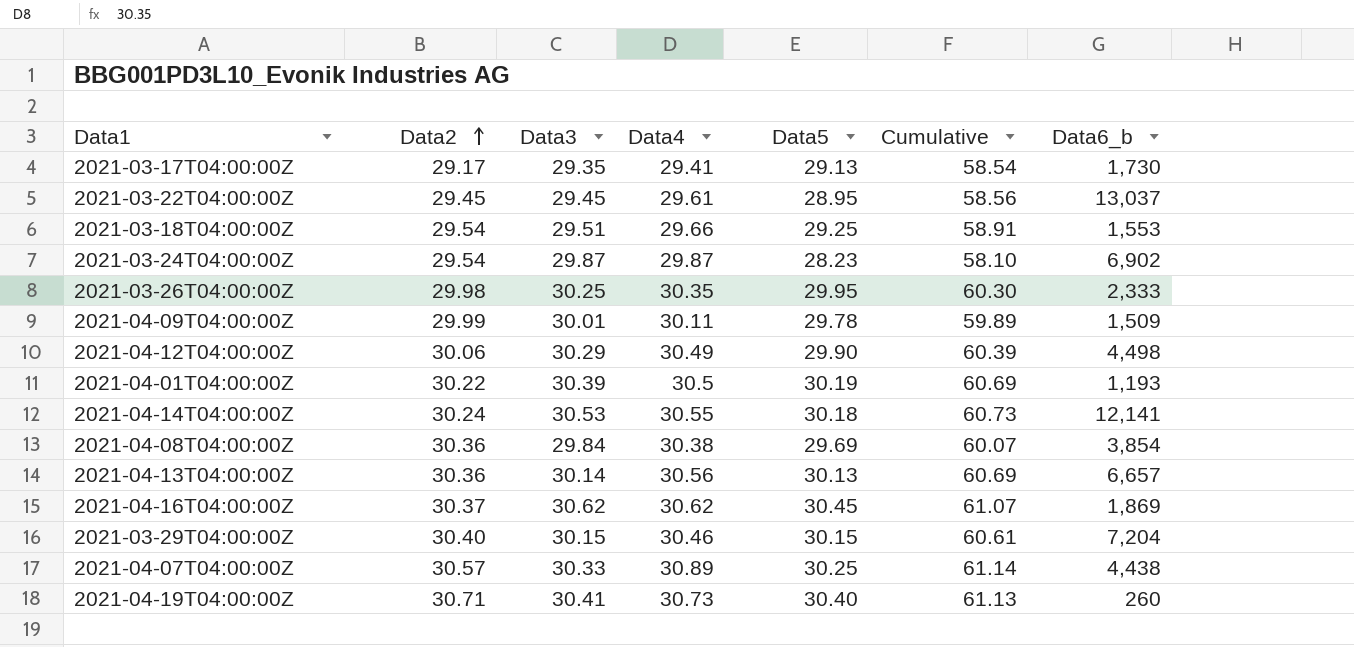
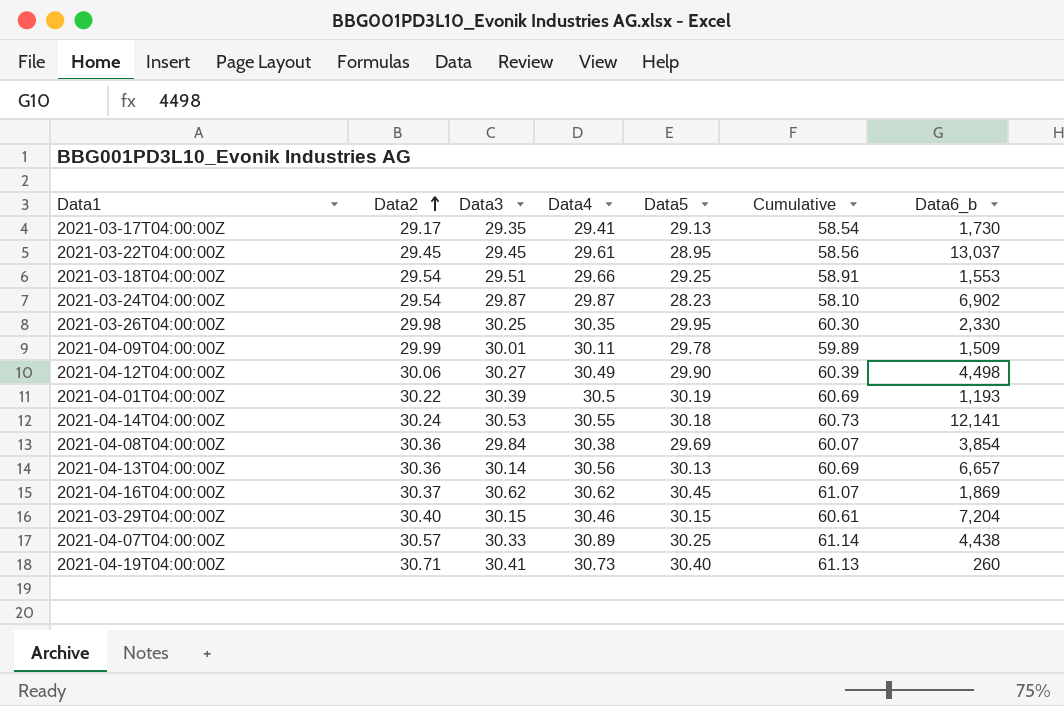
2021-03-26T04:00:00Z | Data6_b: 2,333 -> 2,330
2021-04-12T04:00:00Z | Data3: 30.29 -> 30.27

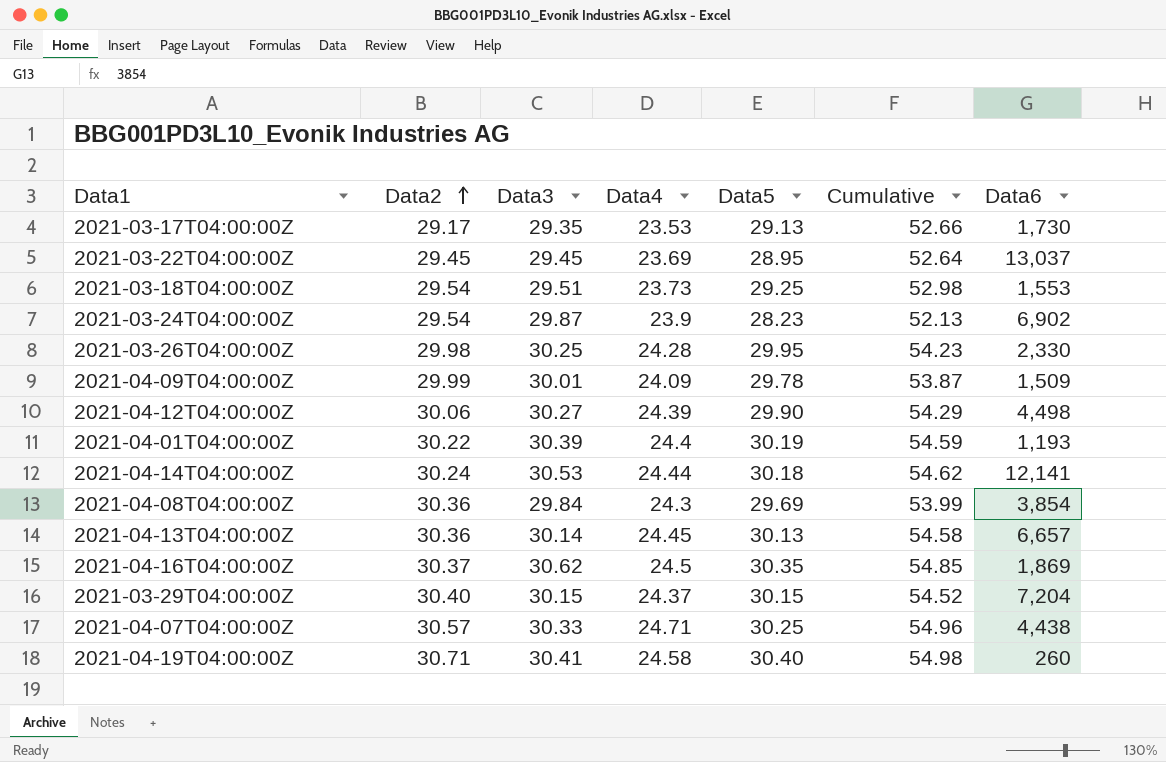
column name: Data6_b -> Data6
2021-03-17T04:00:00Z | Data4: 29.41 -> 23.53
2021-03-17T04:00:00Z | Cumulative: 58.54 -> 52.66
2021-03-22T04:00:00Z | Data4: 29.61 -> 23.69
2021-03-22T04:00:00Z | Cumulative: 58.56 -> 52.64
2021-03-18T04:00:00Z | Data4: 29.66 -> 23.73
2021-03-18T04:00:00Z | Cumulative: 58.91 -> 52.98
2021-03-24T04:00:00Z | Data4: 29.87 -> 23.9
2021-03-24T04:00:00Z | Cumulative: 58.10 -> 52.13
2021-03-26T04:00:00Z | Data4: 30.35 -> 24.28
2021-03-26T04:00:00Z | Cumulative: 60.30 -> 54.23
2021-04-09T04:00:00Z | Data4: 30.11 -> 24.09
2021-04-09T04:00:00Z | Cumulative: 59.89 -> 53.87
2021-04-12T04:00:00Z | Data4: 30.49 -> 24.39
2021-04-12T04:00:00Z | Cumulative: 60.39 -> 54.29
2021-04-01T04:00:00Z | Data4: 30.5 -> 24.4
2021-04-01T04:00:00Z | Cumulative: 60.69 -> 54.59
2021-04-14T04:00:00Z | Data4: 30.55 -> 24.44
2021-04-14T04:00:00Z | Cumulative: 60.73 -> 54.62
2021-04-08T04:00:00Z | Data4: 30.38 -> 24.3
2021-04-08T04:00:00Z | Cumulative: 60.07 -> 53.99
2021-04-13T04:00:00Z | Data4: 30.56 -> 24.45
2021-04-13T04:00:00Z | Cumulative: 60.69 -> 54.58
2021-04-16T04:00:00Z | Data4: 30.62 -> 24.5
2021-04-16T04:00:00Z | Data5: 30.45 -> 30.35
2021-04-16T04:00:00Z | Cumulative: 61.07 -> 54.85
2021-03-29T04:00:00Z | Data4: 30.46 -> 24.37
2021-03-29T04:00:00Z | Cumulative: 60.61 -> 54.52
2021-04-07T04:00:00Z | Data4: 30.89 -> 24.71
2021-04-07T04:00:00Z | Cumulative: 61.14 -> 54.96
2021-04-19T04:00:00Z | Data4: 30.73 -> 24.58
2021-04-19T04:00:00Z | Cumulative: 61.13 -> 54.98

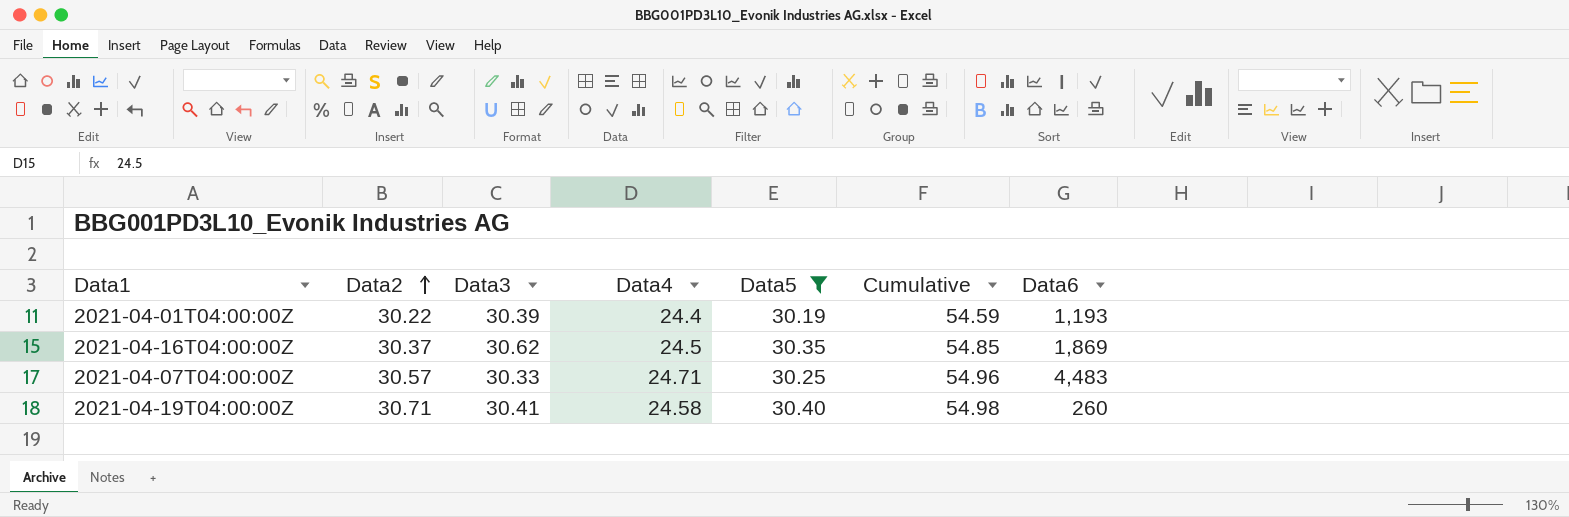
filter: none -> Data5 >= 30.19
2021-04-07T04:00:00Z | Data6: 4,438 -> 4,483

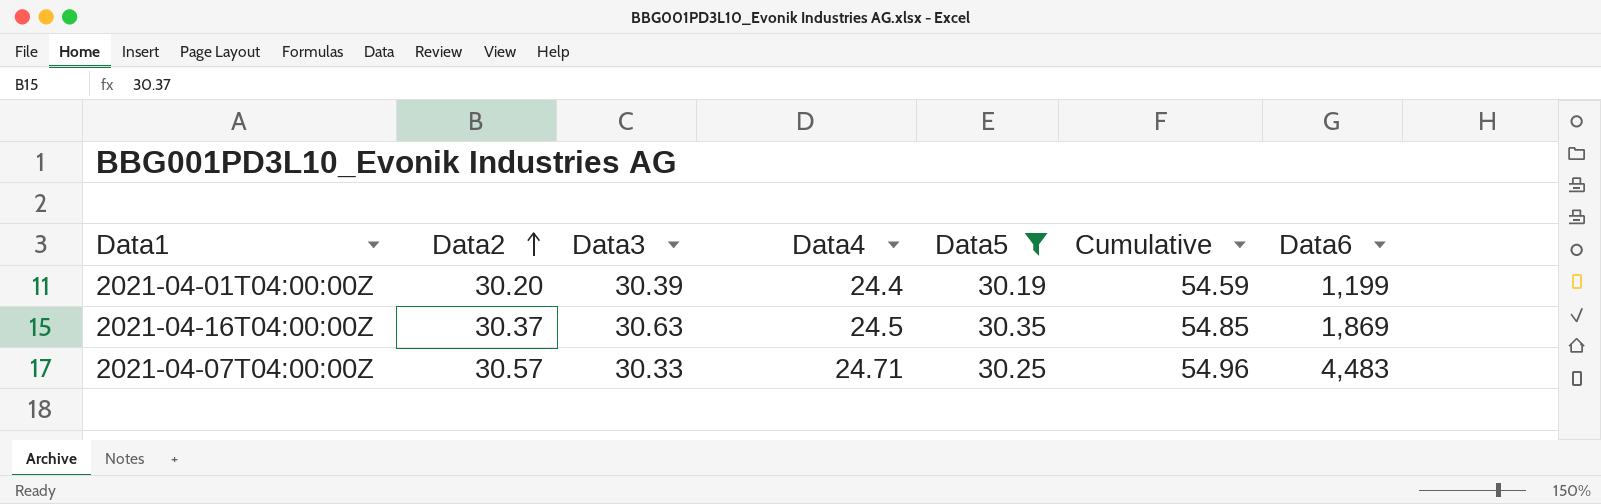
row 2021-04-19T04:00:00Z: 30.71 | 30.41 | 24.58 | 30.40 | 54.98 | 260 -> none
2021-04-01T04:00:00Z | Data2: 30.22 -> 30.20
2021-04-01T04:00:00Z | Data6: 1,193 -> 1,199
2021-04-16T04:00:00Z | Data3: 30.62 -> 30.63

